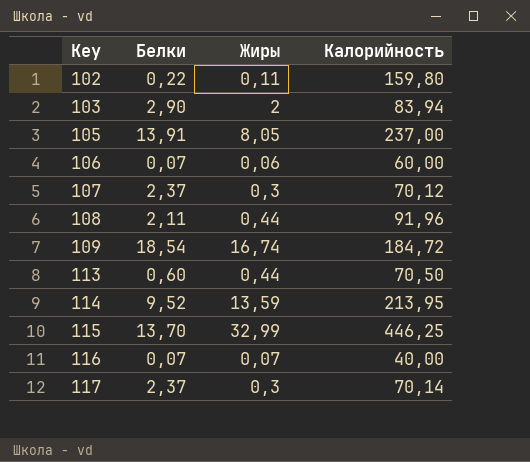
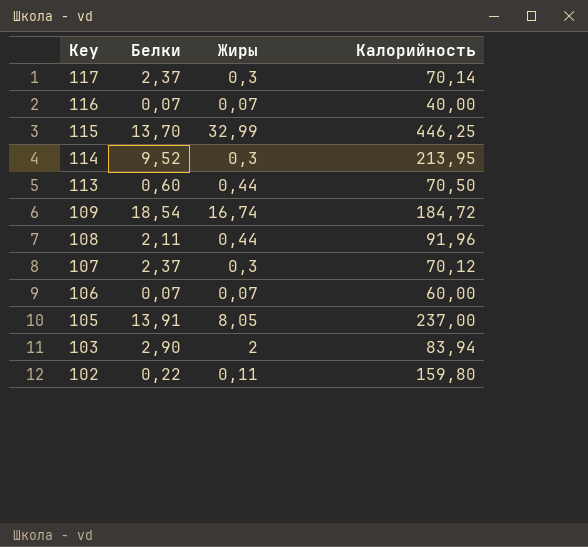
row order: Key ascending -> Key descending
114 | Жиры: 13,59 -> 0,3
106 | Жиры: 0,06 -> 0,07

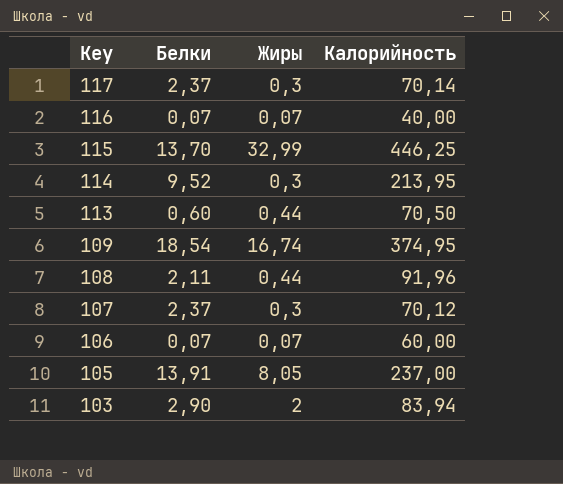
row 102: 0,22 | 0,11 | 159,80 -> none
109 | Калорийность: 184,72 -> 374,95

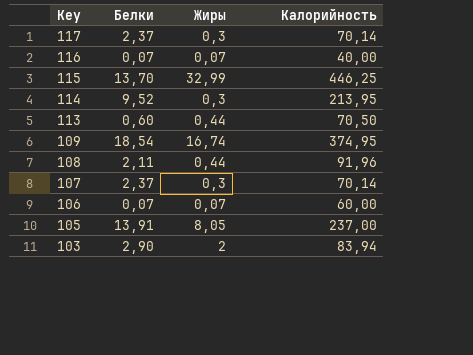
107 | Калорийность: 70,12 -> 70,14

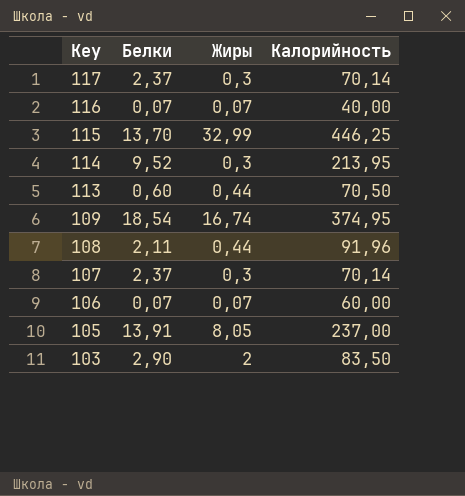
103 | Калорийность: 83,94 -> 83,50

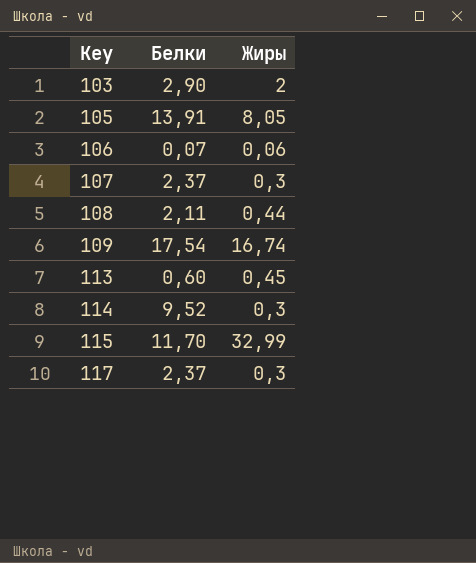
row order: Key descending -> Key ascending
column Калорийность | position: 4 -> none
row 116: 0,07 | 0,07 | 40,00 -> none
106 | Жиры: 0,07 -> 0,06
109 | Белки: 18,54 -> 17,54
113 | Жиры: 0,44 -> 0,45
115 | Белки: 13,70 -> 11,70

